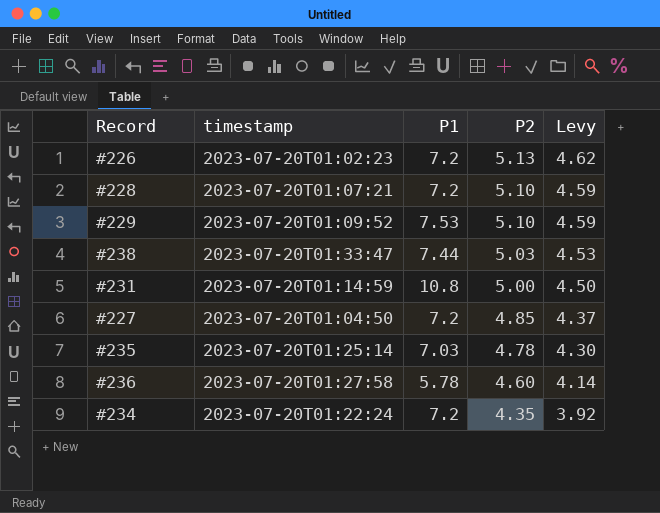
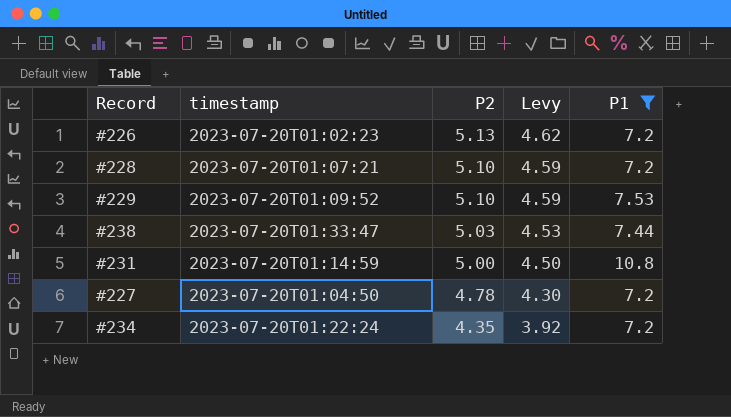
filter: none -> P1 >= 7.2
column P1 | position: 3 -> 5
#227 | P2: 4.85 -> 4.78
#227 | Levy: 4.37 -> 4.30

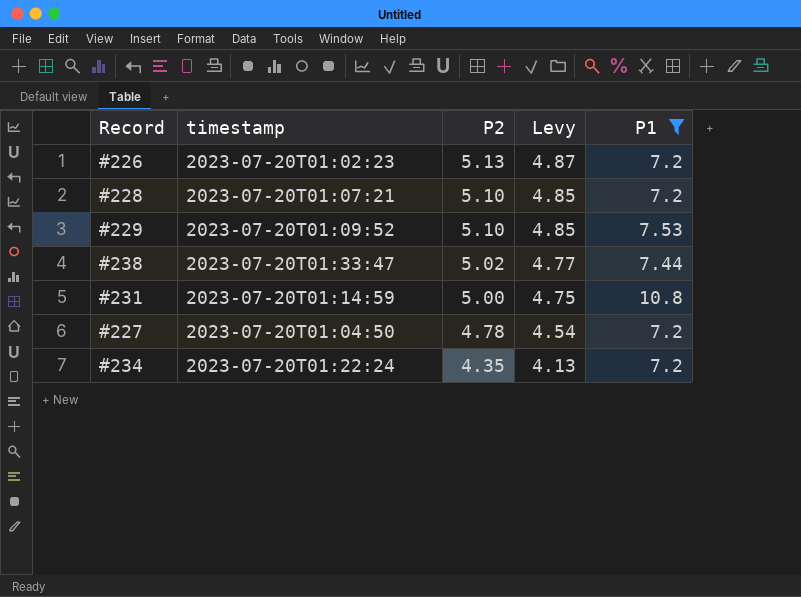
column Levy | formula: [P2] * 0.9 -> [P2] * 0.95
#238 | P2: 5.03 -> 5.02

